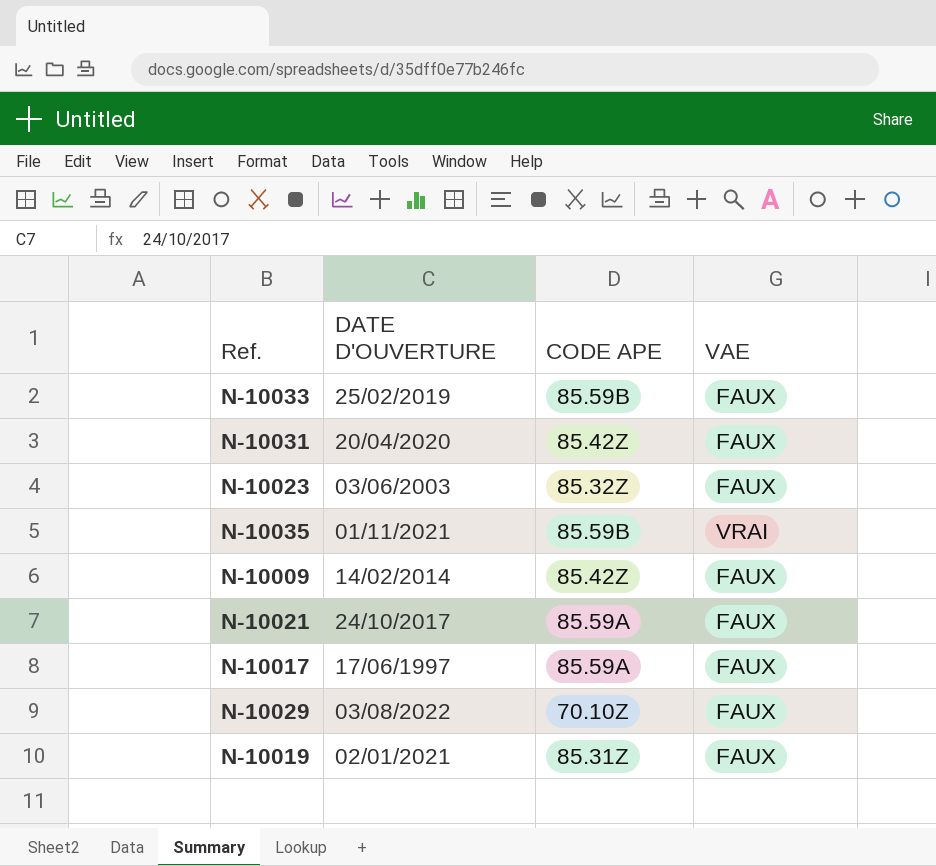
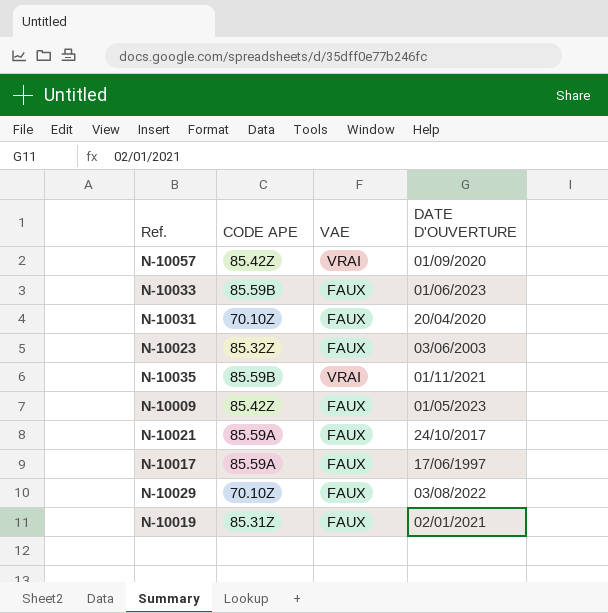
column DATE D'OUVERTURE | position: 2 -> 4
row N-10057: none -> 85.42Z | VRAI | 01/09/2020
N-10033 | DATE D'OUVERTURE: 25/02/2019 -> 01/06/2023
N-10031 | CODE APE: 85.42Z -> 70.10Z
N-10009 | DATE D'OUVERTURE: 14/02/2014 -> 01/05/2023

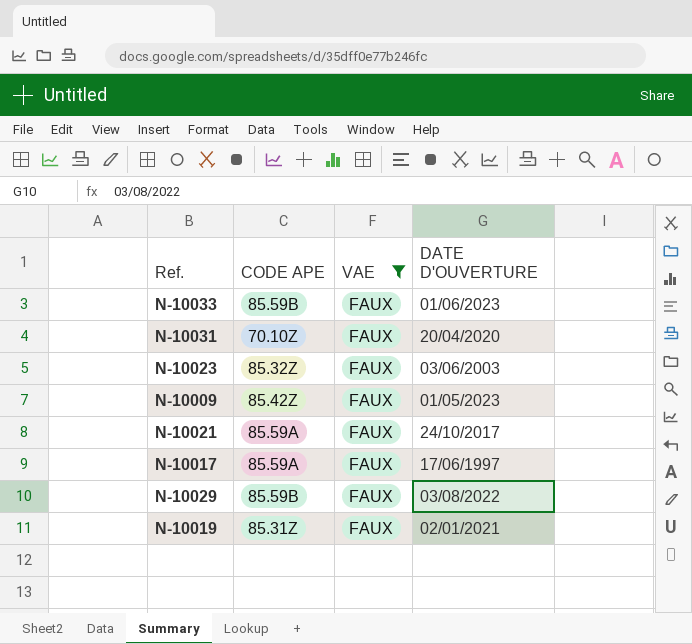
filter: none -> VAE = FAUX
N-10029 | CODE APE: 70.10Z -> 85.59B

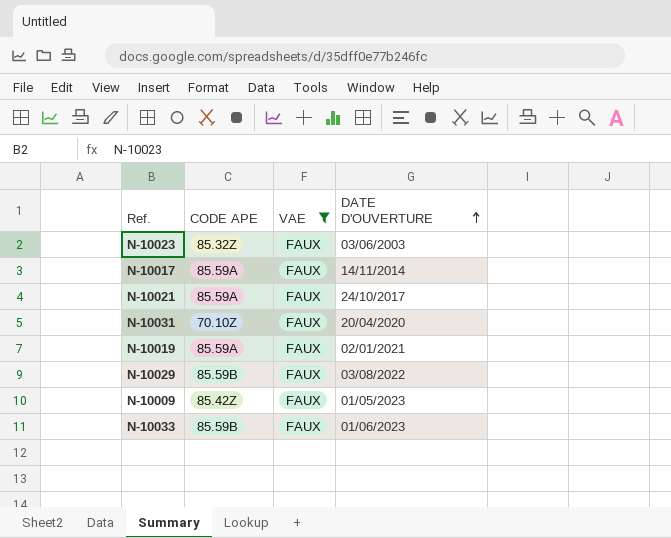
row order: none -> DATE D'OUVERTURE ascending
N-10017 | DATE D'OUVERTURE: 17/06/1997 -> 14/11/2014
N-10019 | CODE APE: 85.31Z -> 85.59A

